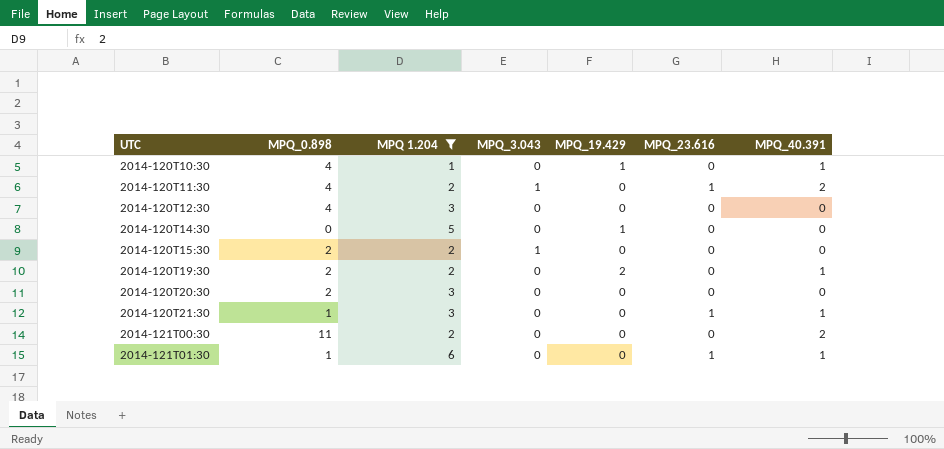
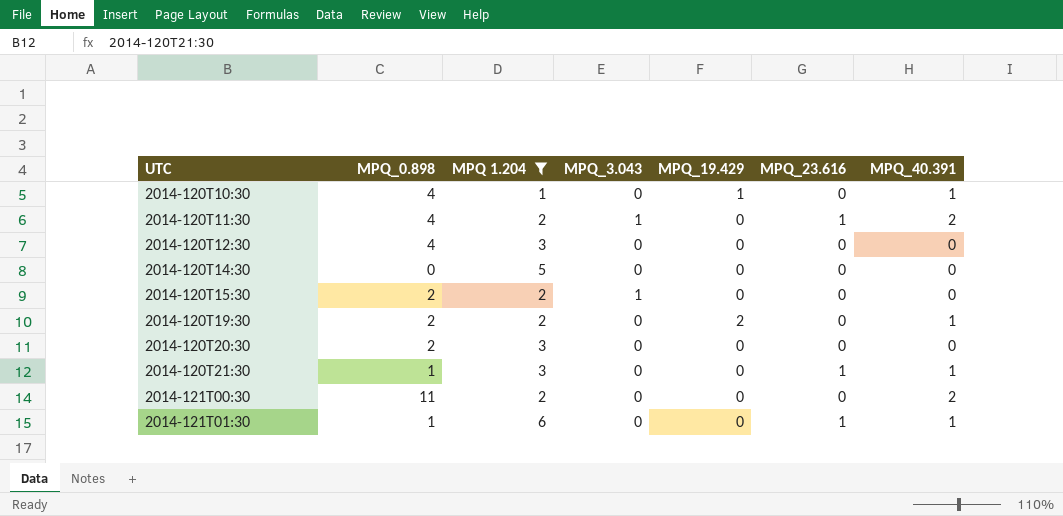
2014-120T14:30 | MPQ_19.429: 1 -> 0

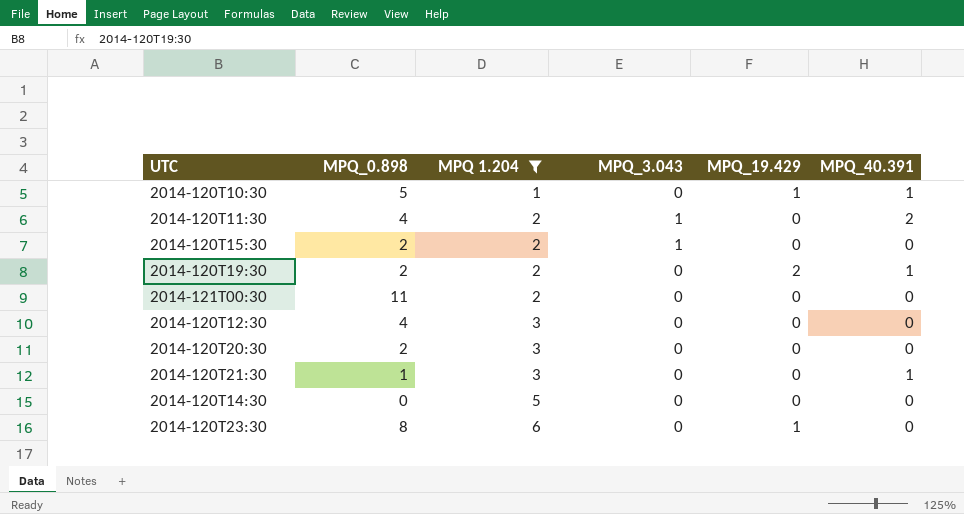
row order: UTC ascending -> MPQ 1.204 ascending
column MPQ_23.616 | position: 6 -> none
row 2014-121T01:30: 1 | 6 | 0 | 0 | 1 | 1 -> none
2014-120T10:30 | MPQ_0.898: 4 -> 5
2014-121T00:30 | MPQ_40.391: 2 -> 0
row 2014-120T23:30: none -> 8 | 6 | 0 | 1 | 0

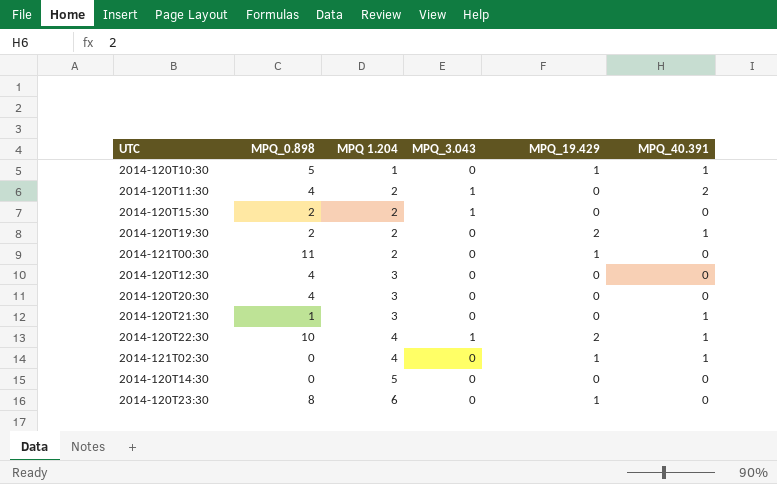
filter: MPQ 1.204 != 4 -> none
2014-121T00:30 | MPQ_19.429: 0 -> 1
2014-120T20:30 | MPQ_0.898: 2 -> 4

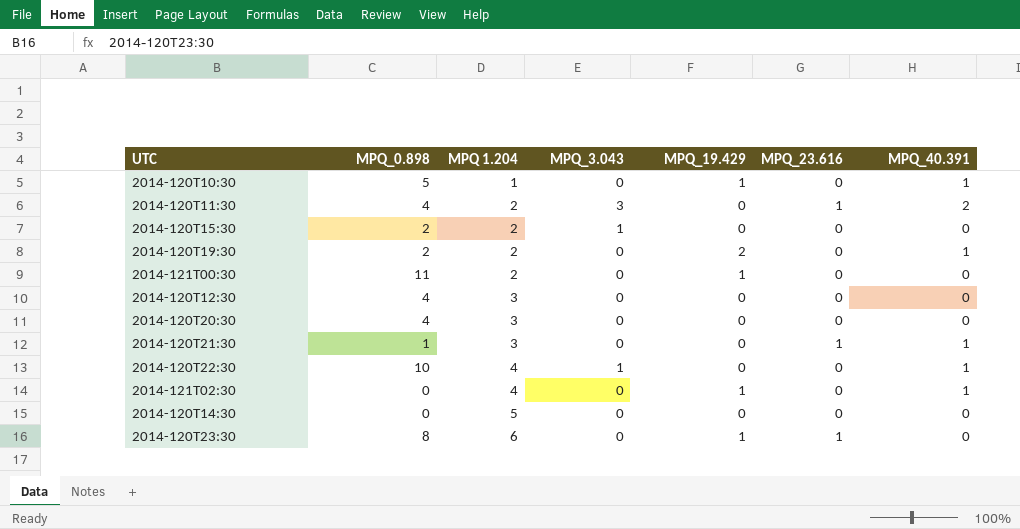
column MPQ_23.616 | position: none -> 6
2014-120T11:30 | MPQ_3.043: 1 -> 3
2014-120T22:30 | MPQ_19.429: 2 -> 0

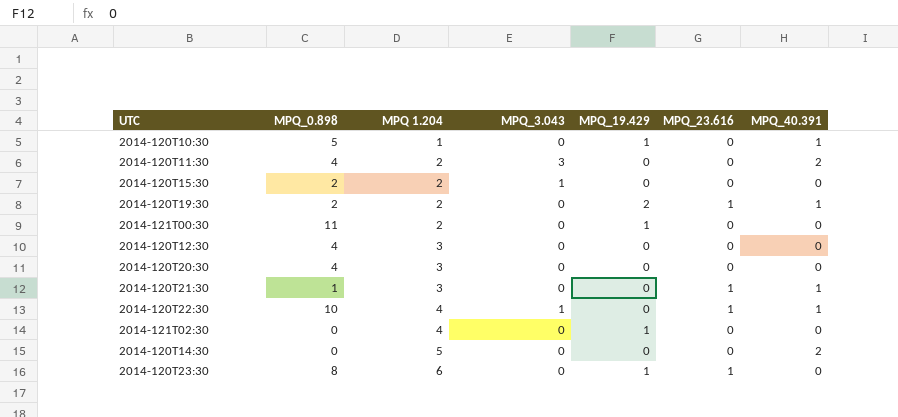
2014-120T11:30 | MPQ_23.616: 1 -> 0
2014-120T19:30 | MPQ_23.616: 0 -> 1
2014-120T22:30 | MPQ_23.616: 0 -> 1
2014-121T02:30 | MPQ_40.391: 1 -> 0
2014-120T14:30 | MPQ_40.391: 0 -> 2

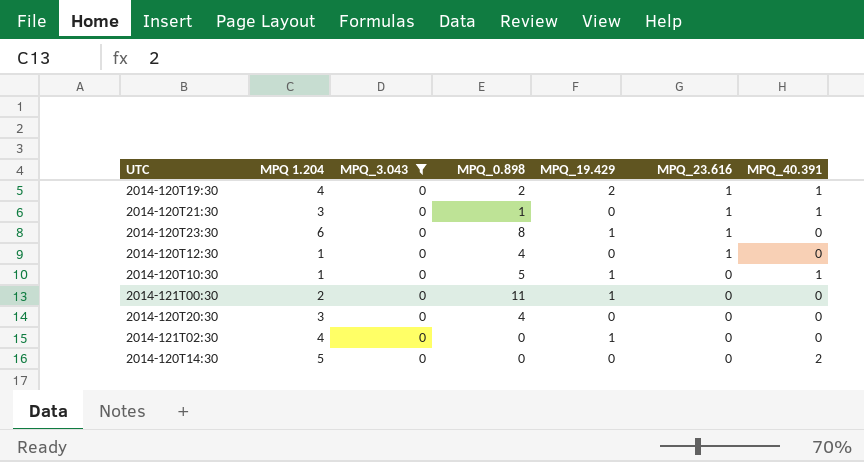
filter: none -> MPQ_3.043 = 0
row order: MPQ 1.204 ascending -> MPQ_23.616 descending
column MPQ_0.898 | position: 2 -> 4
2014-120T19:30 | MPQ 1.204: 2 -> 4
2014-120T12:30 | MPQ 1.204: 3 -> 1
2014-120T12:30 | MPQ_23.616: 0 -> 1

